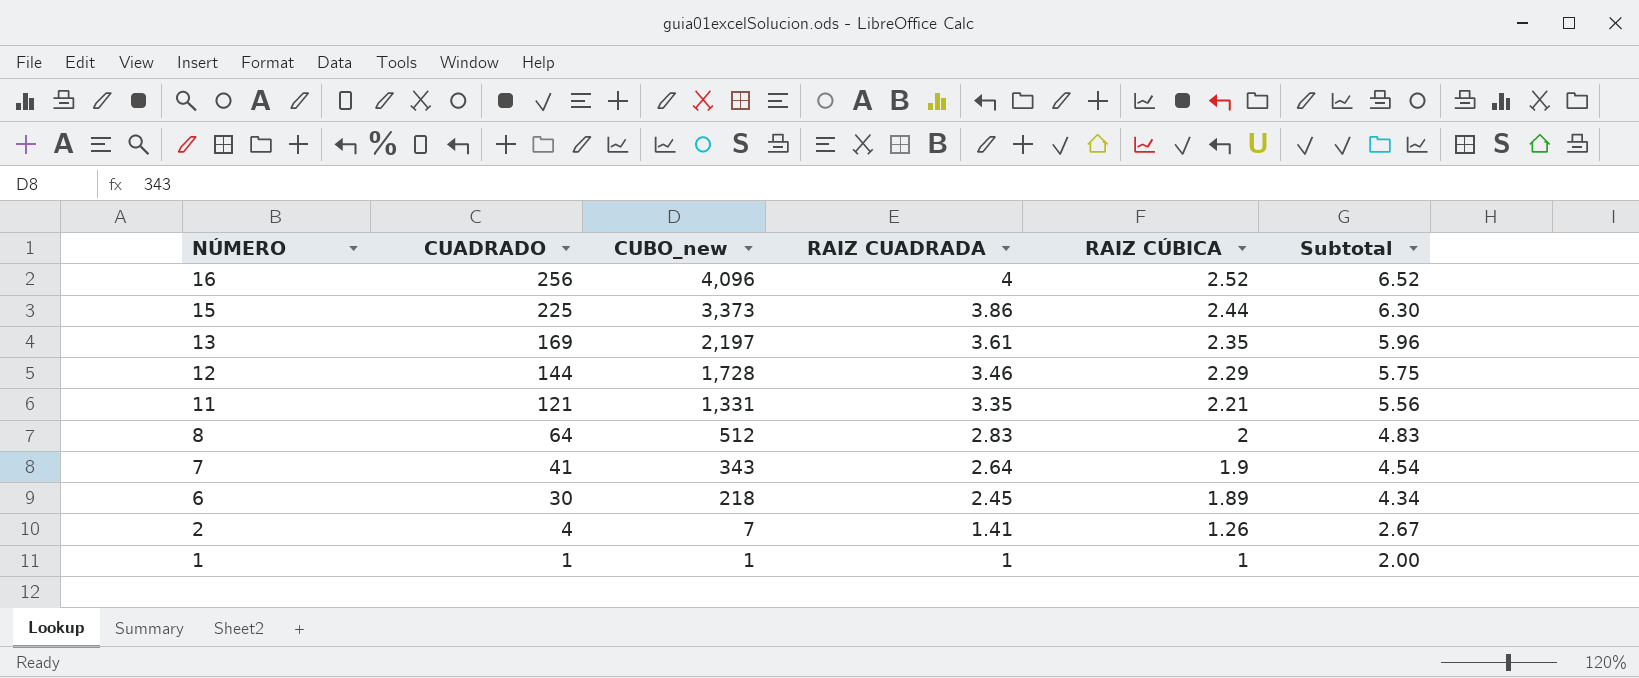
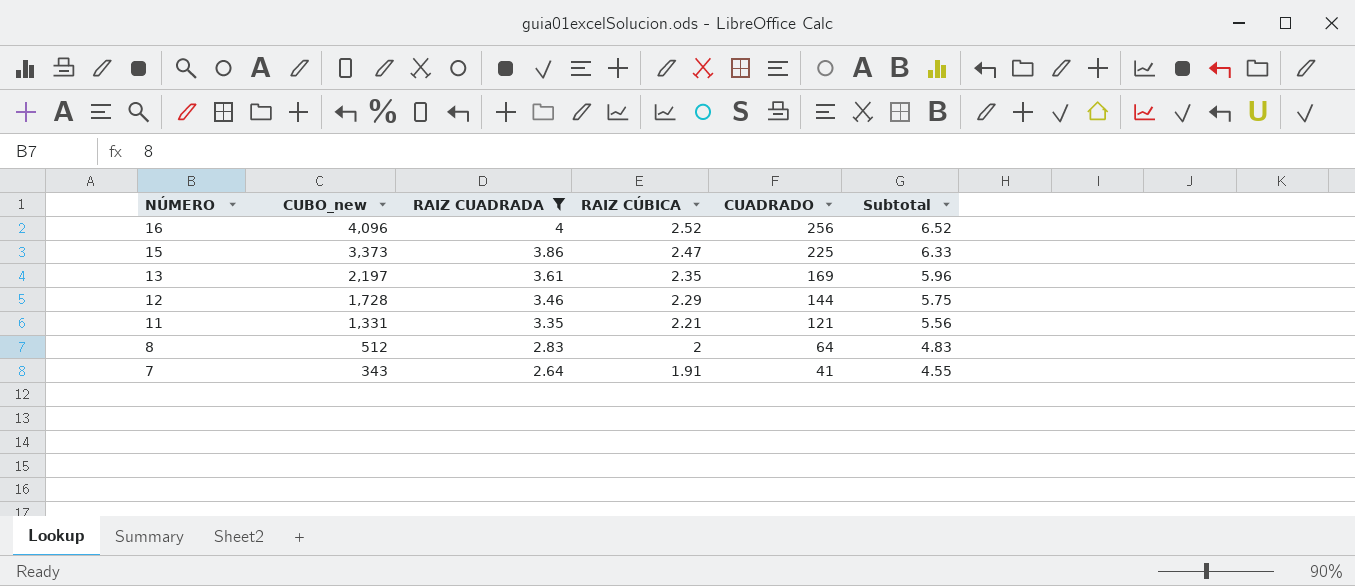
filter: none -> RAIZ CUADRADA >= 2.64
column CUADRADO | position: 2 -> 5
15 | RAIZ CÚBICA: 2.44 -> 2.47
15 | Subtotal: 6.30 -> 6.33
7 | RAIZ CÚBICA: 1.9 -> 1.91
7 | Subtotal: 4.54 -> 4.55

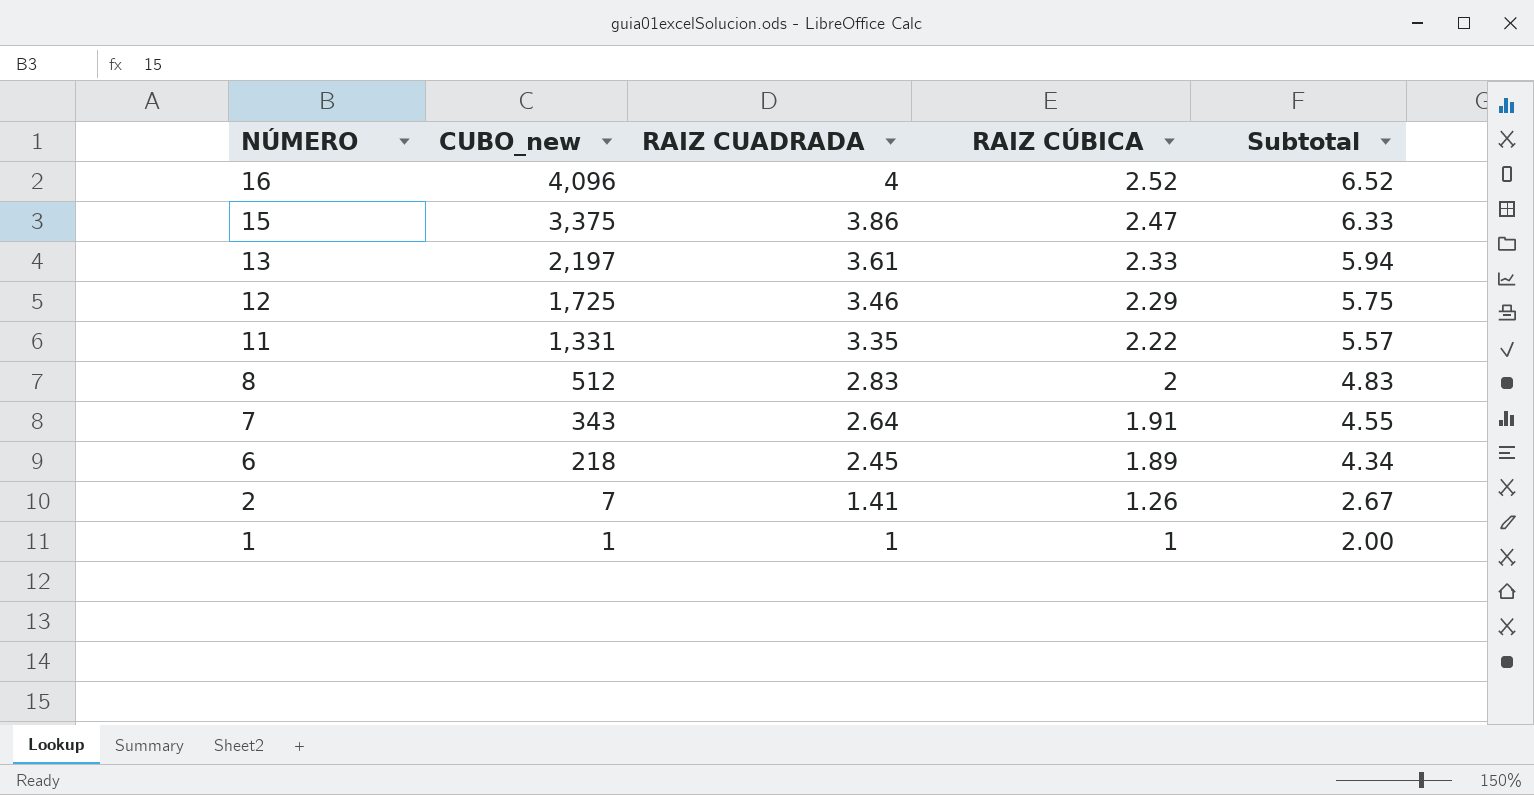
filter: RAIZ CUADRADA >= 2.64 -> none
column CUADRADO | position: 5 -> none
15 | CUBO_new: 3,373 -> 3,375
13 | RAIZ CÚBICA: 2.35 -> 2.33
13 | Subtotal: 5.96 -> 5.94
12 | CUBO_new: 1,728 -> 1,725
11 | RAIZ CÚBICA: 2.21 -> 2.22
11 | Subtotal: 5.56 -> 5.57

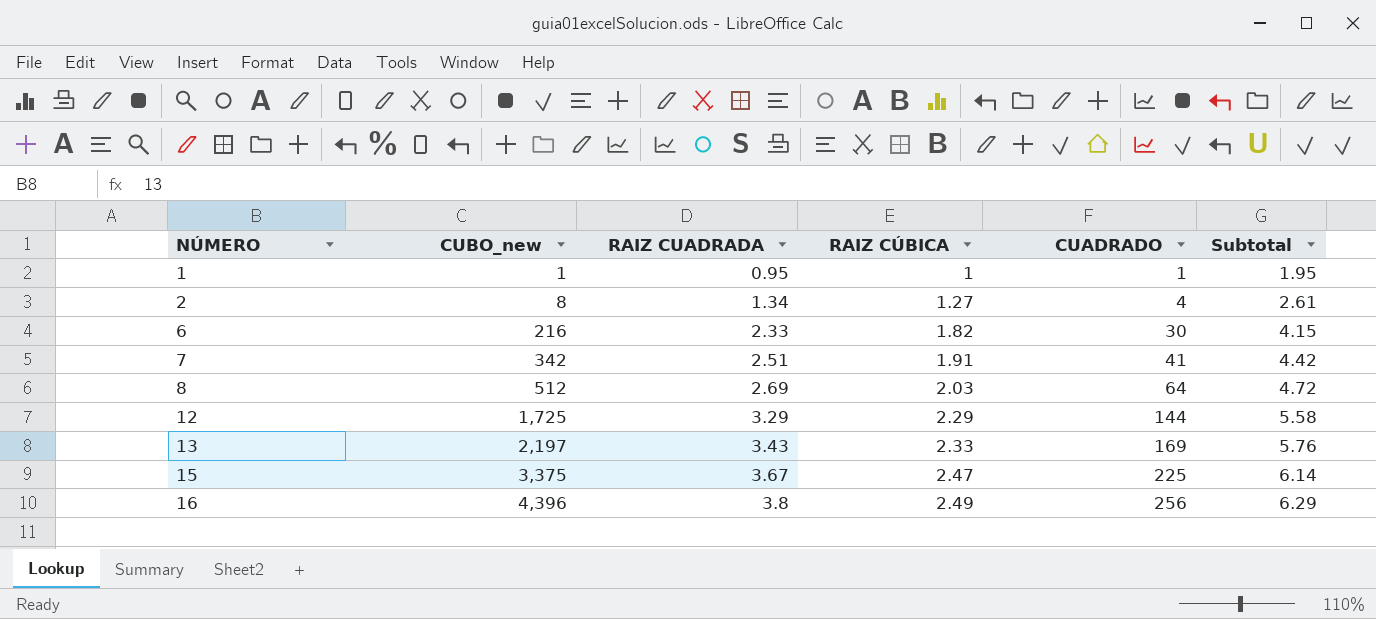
row order: NÚMERO descending -> NÚMERO ascending
column CUADRADO | position: none -> 5
row 11: 1,331 | 3.35 | 2.22 | 5.57 -> none
1 | RAIZ CUADRADA: 1 -> 0.95
1 | Subtotal: 2.00 -> 1.95
2 | CUBO_new: 7 -> 8
2 | RAIZ CUADRADA: 1.41 -> 1.34
2 | RAIZ CÚBICA: 1.26 -> 1.27
2 | Subtotal: 2.67 -> 2.61
6 | CUBO_new: 218 -> 216
6 | RAIZ CUADRADA: 2.45 -> 2.33
6 | RAIZ CÚBICA: 1.89 -> 1.82
6 | Subtotal: 4.34 -> 4.15
7 | CUBO_new: 343 -> 342
7 | RAIZ CUADRADA: 2.64 -> 2.51
7 | Subtotal: 4.55 -> 4.42
8 | RAIZ CUADRADA: 2.83 -> 2.69
8 | RAIZ CÚBICA: 2 -> 2.03
8 | Subtotal: 4.83 -> 4.72
12 | RAIZ CUADRADA: 3.46 -> 3.29
12 | Subtotal: 5.75 -> 5.58
13 | RAIZ CUADRADA: 3.61 -> 3.43
13 | Subtotal: 5.94 -> 5.76
15 | RAIZ CUADRADA: 3.86 -> 3.67
15 | Subtotal: 6.33 -> 6.14
16 | CUBO_new: 4,096 -> 4,396
16 | RAIZ CUADRADA: 4 -> 3.8
16 | RAIZ CÚBICA: 2.52 -> 2.49
16 | Subtotal: 6.52 -> 6.29

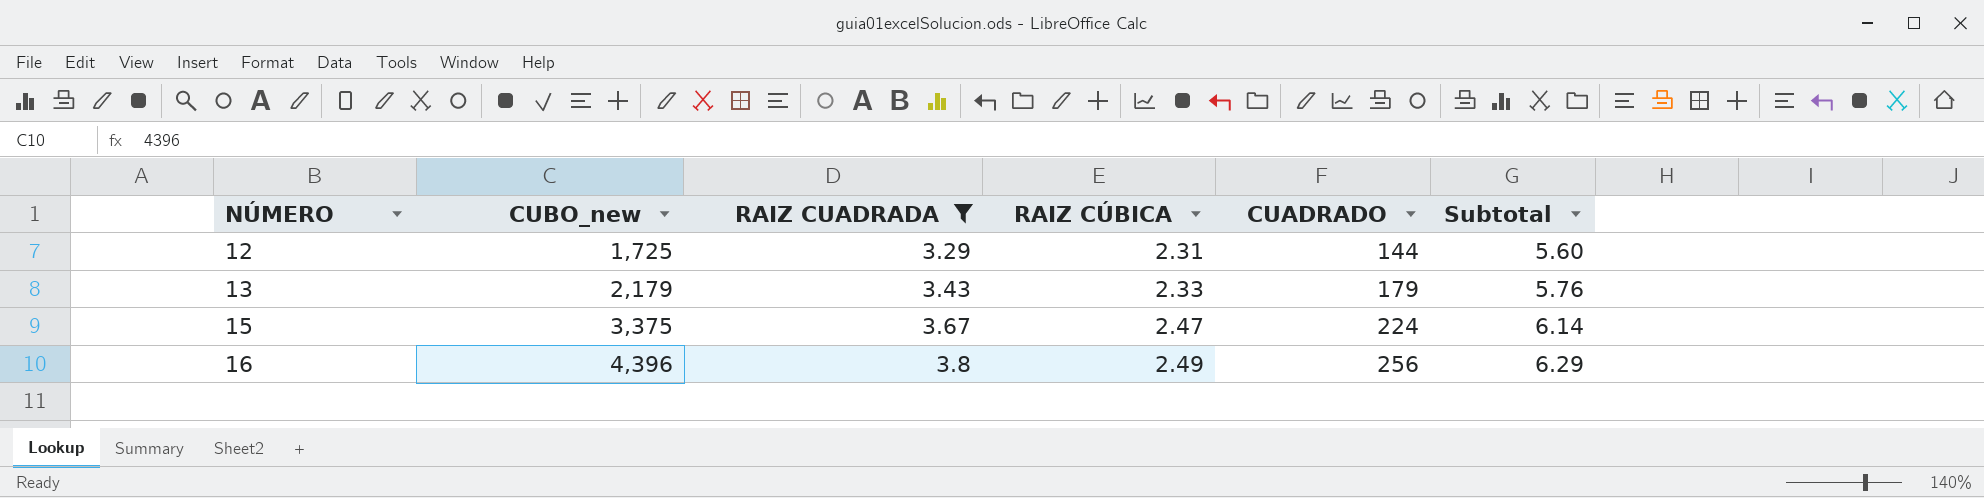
filter: none -> RAIZ CUADRADA >= 3.29
12 | RAIZ CÚBICA: 2.29 -> 2.31
12 | Subtotal: 5.58 -> 5.60
13 | CUBO_new: 2,197 -> 2,179
13 | CUADRADO: 169 -> 179
15 | CUADRADO: 225 -> 224

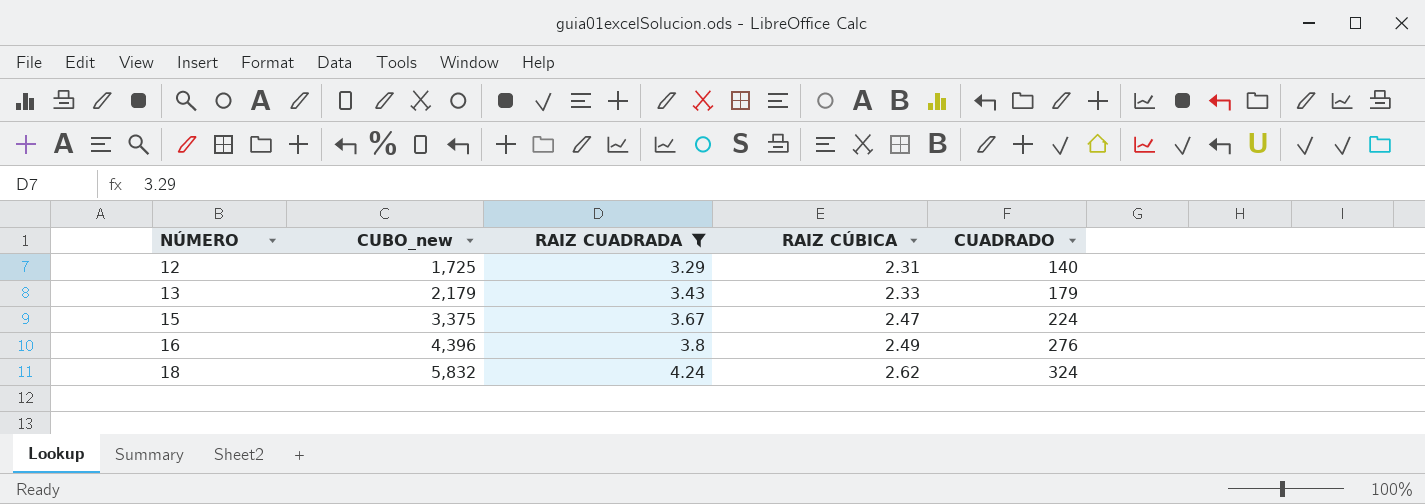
column Subtotal | formula: [RAIZ CUADRADA] + [RAIZ CÚBICA] -> none
12 | CUADRADO: 144 -> 140
16 | CUADRADO: 256 -> 276
row 18: none -> 5,832 | 4.24 | 2.62 | 324

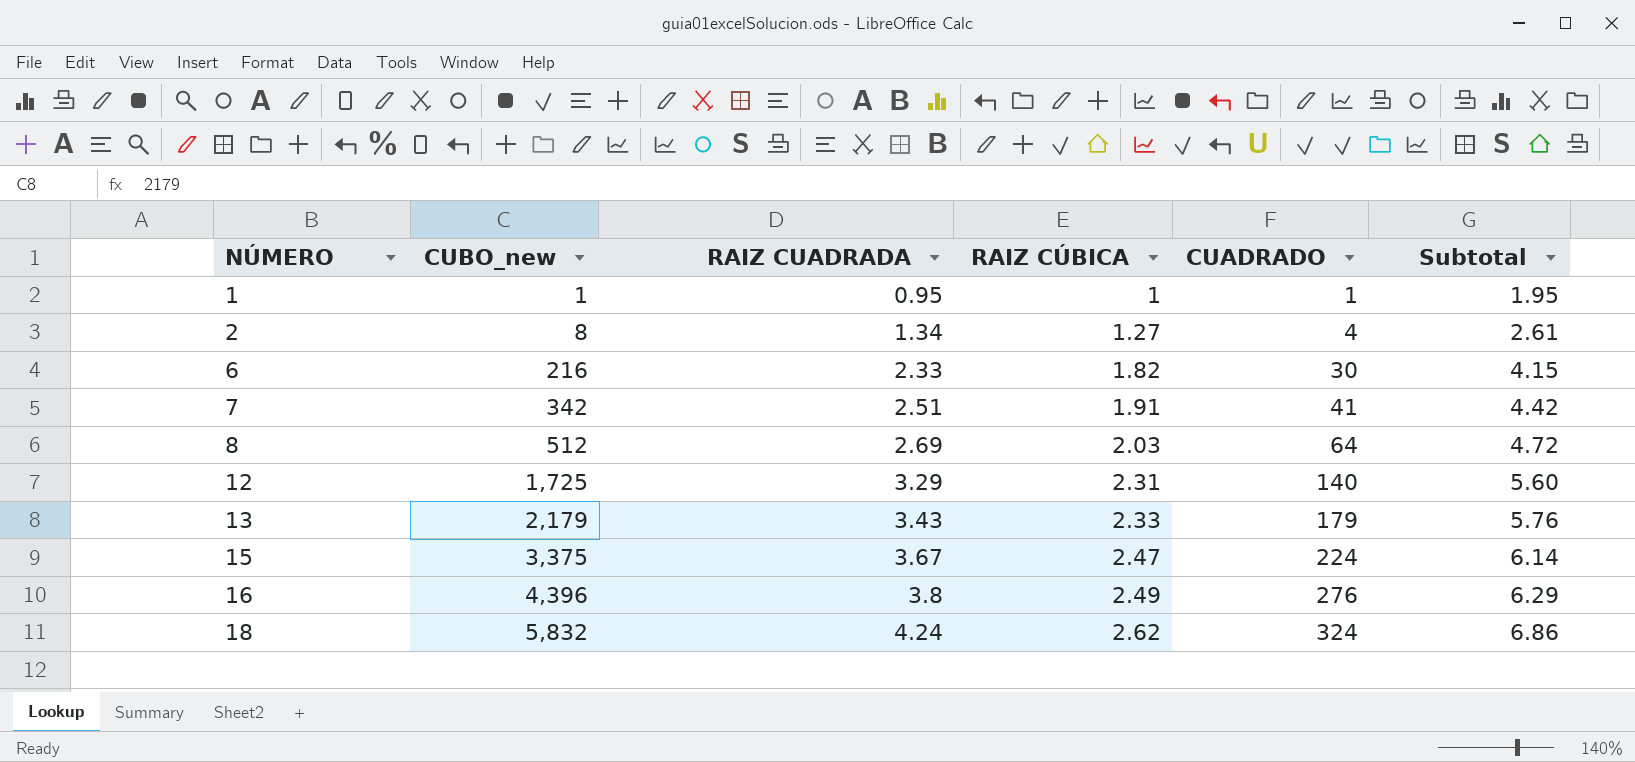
filter: RAIZ CUADRADA >= 3.29 -> none
column Subtotal | formula: none -> [RAIZ CUADRADA] + [RAIZ CÚBICA]

